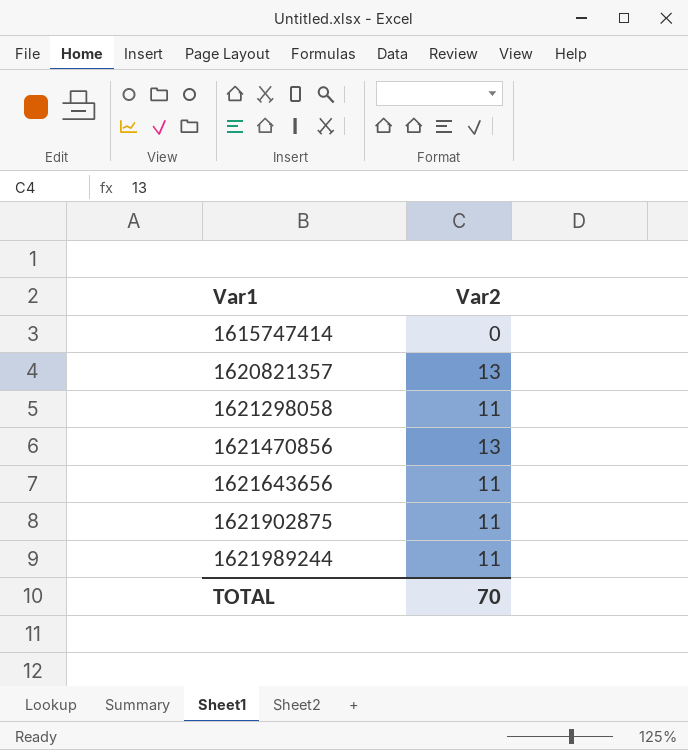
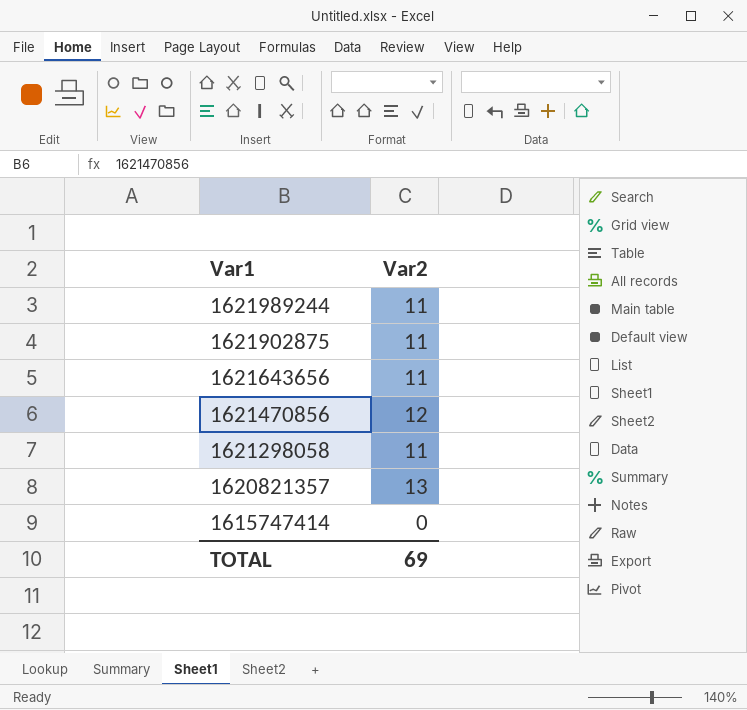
row order: Var1 ascending -> Var1 descending
1621470856 | Var2: 13 -> 12
TOTAL | Var2: 70 -> 69

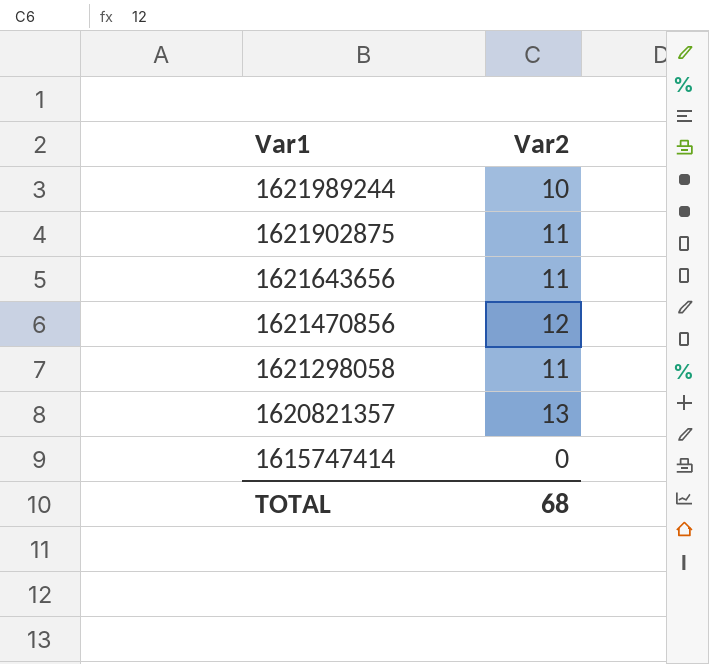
1621989244 | Var2: 11 -> 10
TOTAL | Var2: 69 -> 68

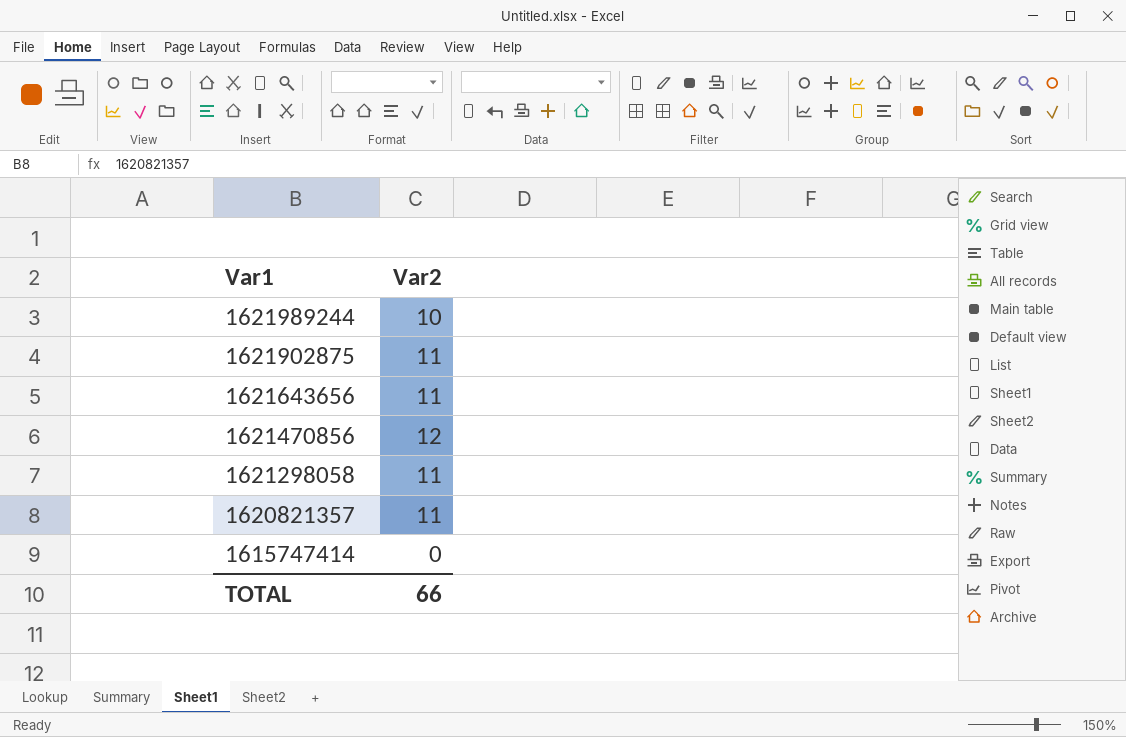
1620821357 | Var2: 13 -> 11
TOTAL | Var2: 68 -> 66

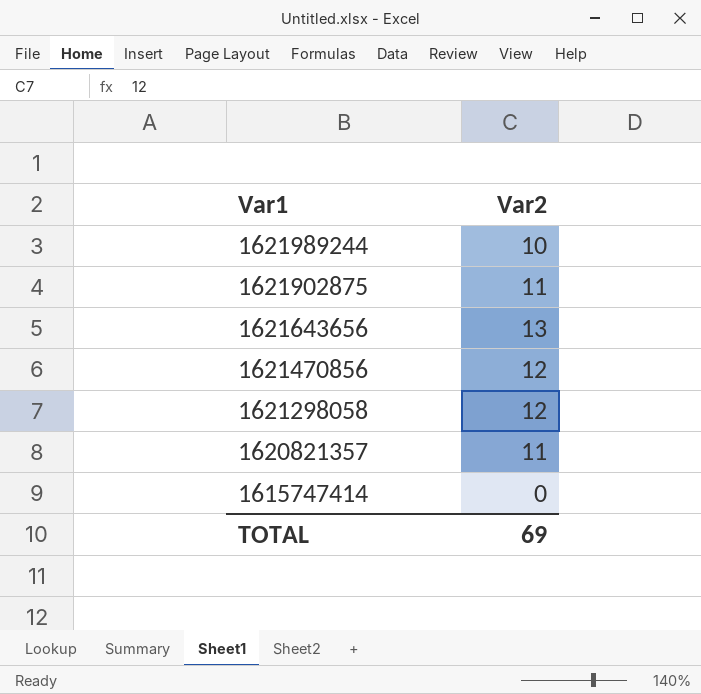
1621643656 | Var2: 11 -> 13
1621298058 | Var2: 11 -> 12
TOTAL | Var2: 66 -> 69

